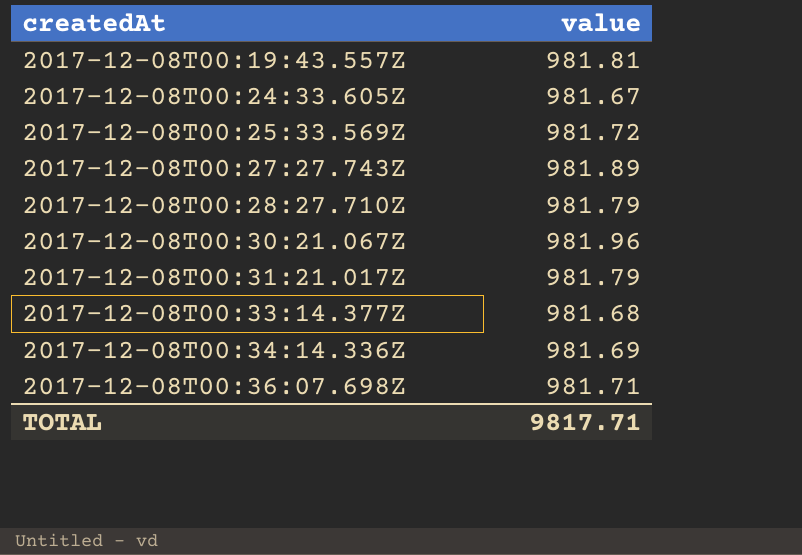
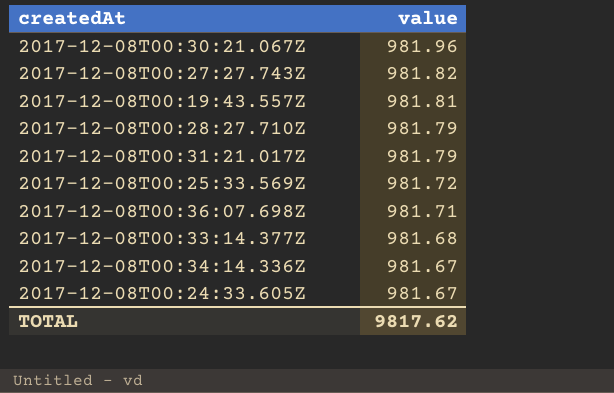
row order: createdAt ascending -> value descending
2017-12-08T00:27:27.743Z | value: 981.89 -> 981.82
2017-12-08T00:34:14.336Z | value: 981.69 -> 981.67
TOTAL | value: 9817.71 -> 9817.62

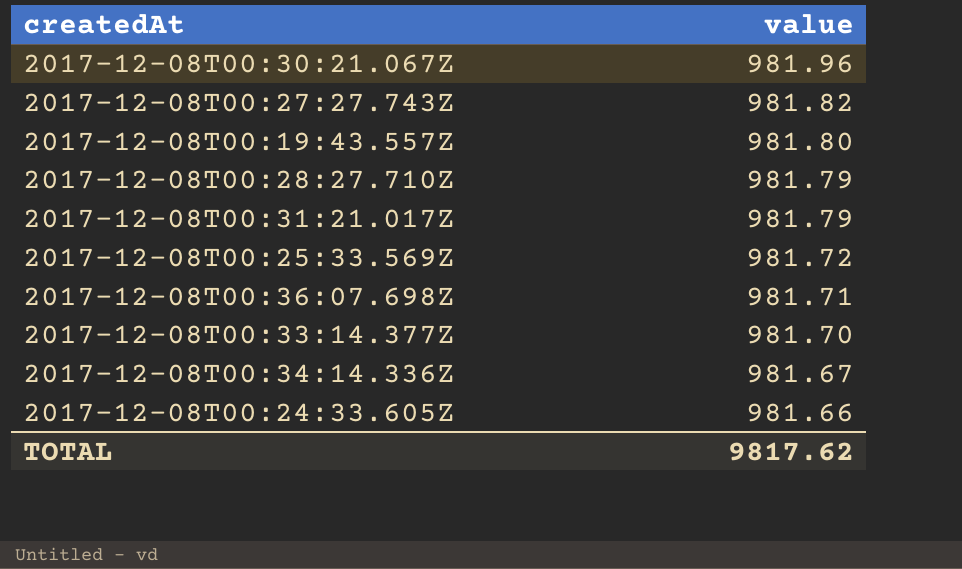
2017-12-08T00:19:43.557Z | value: 981.81 -> 981.80
2017-12-08T00:33:14.377Z | value: 981.68 -> 981.70
2017-12-08T00:24:33.605Z | value: 981.67 -> 981.66

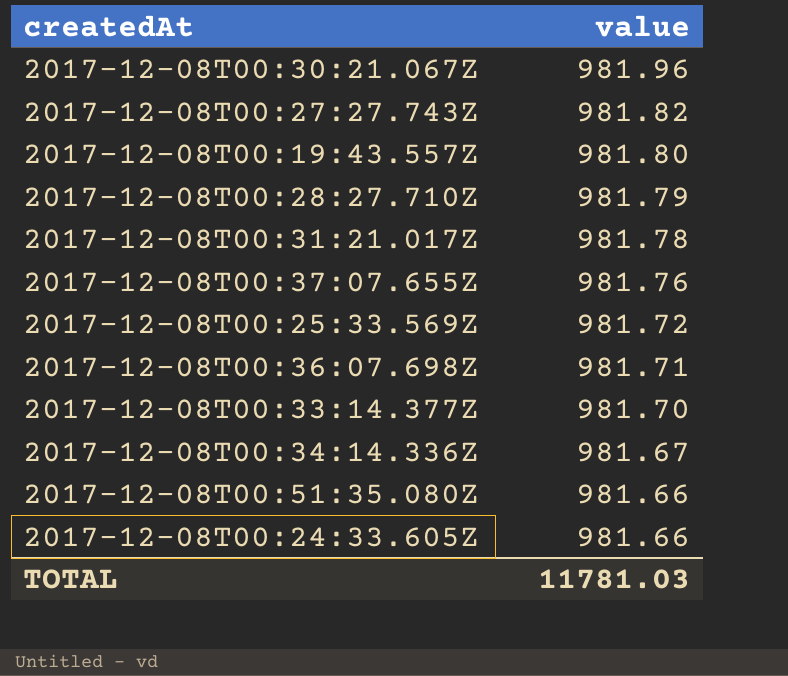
2017-12-08T00:31:21.017Z | value: 981.79 -> 981.78
row 2017-12-08T00:37:07.655Z: none -> 981.76
row 2017-12-08T00:51:35.080Z: none -> 981.66
TOTAL | value: 9817.62 -> 11781.03

